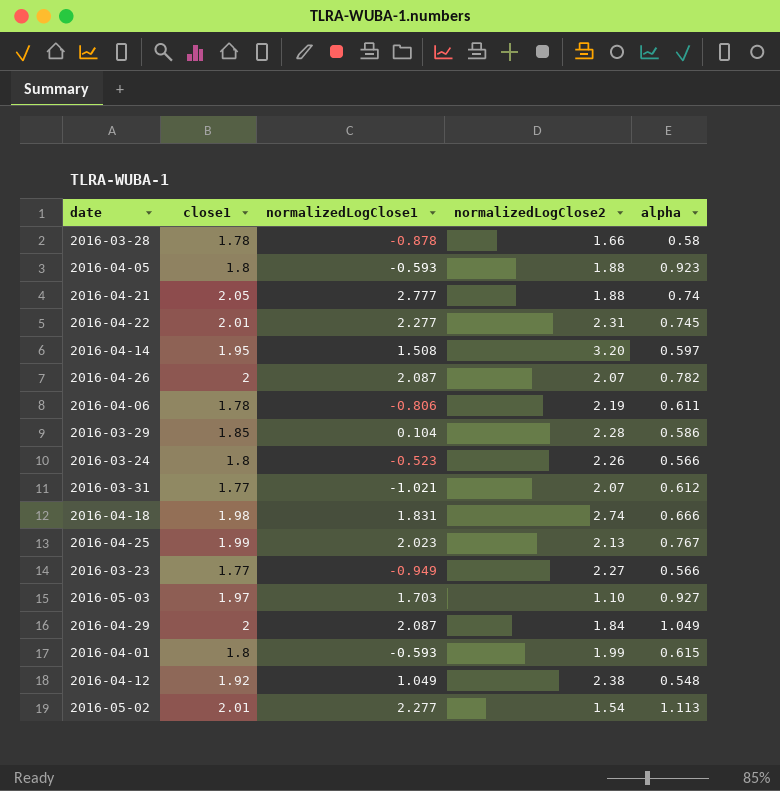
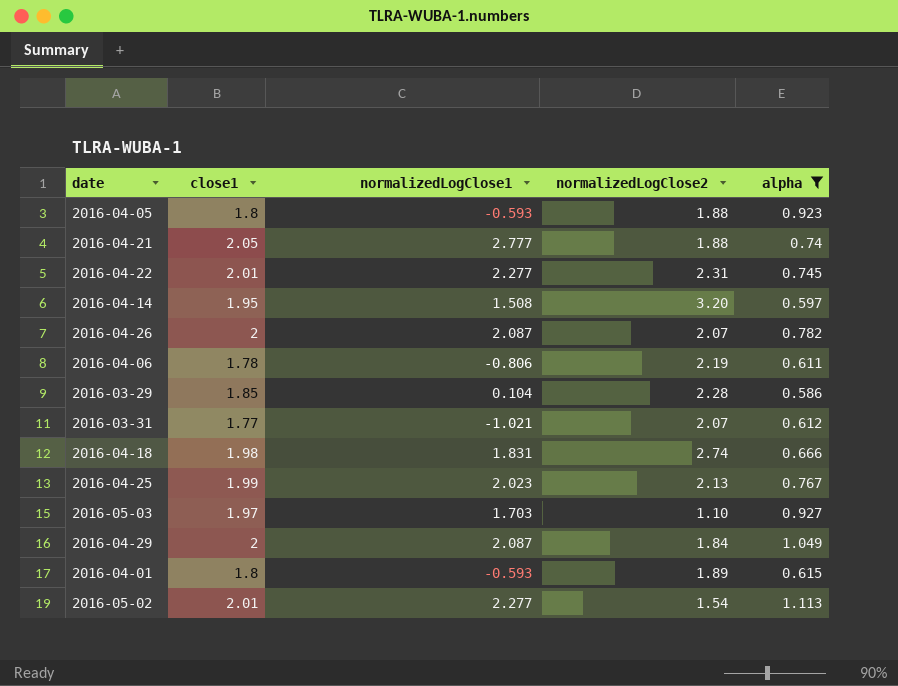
filter: none -> alpha >= 0.586
2016-04-01 | normalizedLogClose2: 1.99 -> 1.89

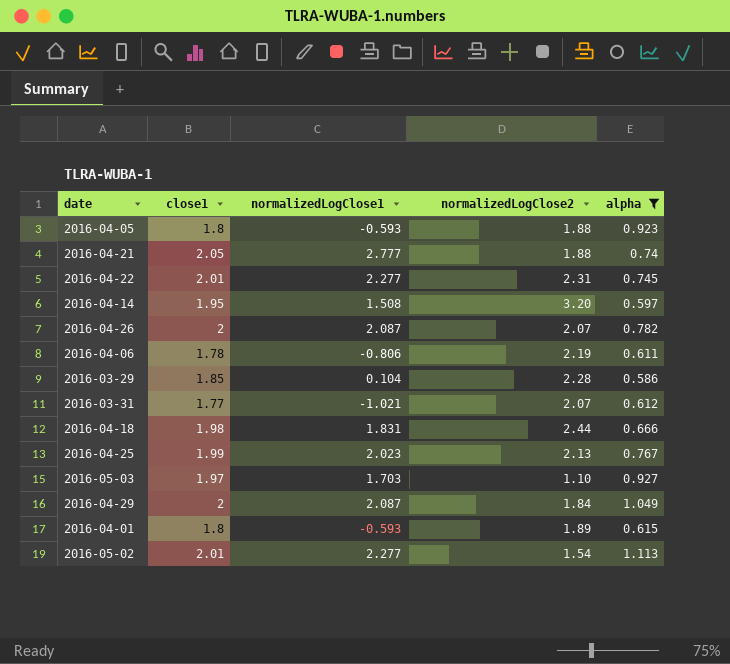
2016-04-18 | normalizedLogClose2: 2.74 -> 2.44

